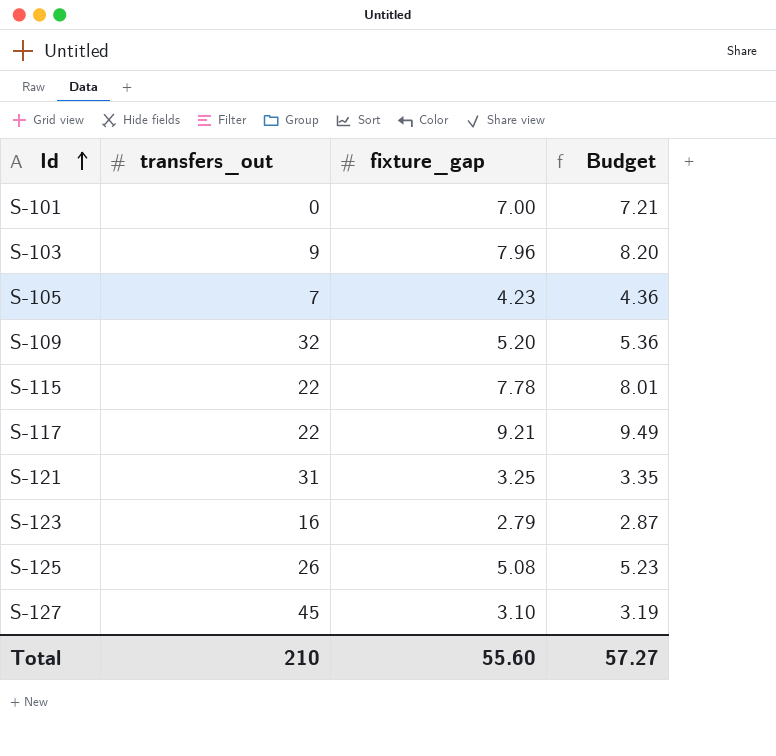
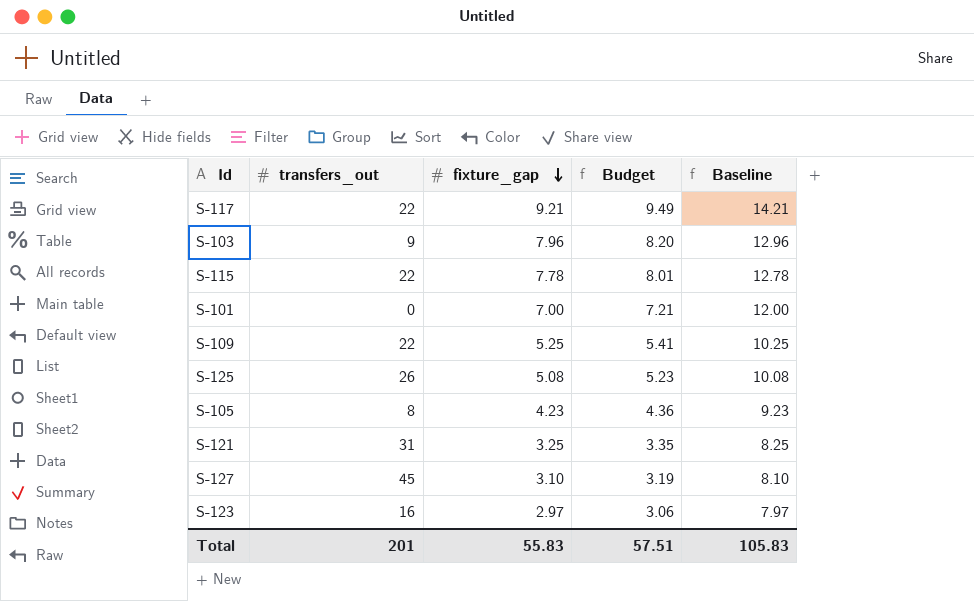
row order: Id ascending -> fixture_gap descending
column Baseline | formula: none -> [fixture_gap] + 5
S-109 | transfers_out: 32 -> 22
S-109 | fixture_gap: 5.20 -> 5.25
S-109 | Budget: 5.36 -> 5.41
S-105 | transfers_out: 7 -> 8
S-123 | fixture_gap: 2.79 -> 2.97
S-123 | Budget: 2.87 -> 3.06
Total | transfers_out: 210 -> 201
Total | fixture_gap: 55.60 -> 55.83
Total | Budget: 57.27 -> 57.51

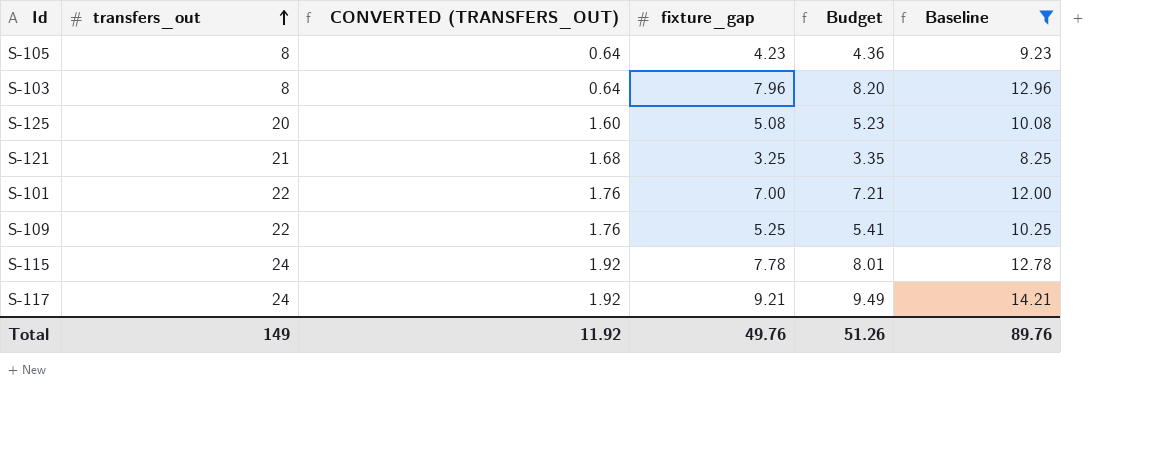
filter: none -> Baseline >= 8.25
row order: fixture_gap descending -> transfers_out ascending
column CONVERTED (TRANSFERS_OUT) | formula: none -> [transfers_out] * 0.08
S-103 | transfers_out: 9 -> 8
S-125 | transfers_out: 26 -> 20
S-121 | transfers_out: 31 -> 21
S-101 | transfers_out: 0 -> 22
S-115 | transfers_out: 22 -> 24
S-117 | transfers_out: 22 -> 24
Total | transfers_out: 201 -> 149
Total | fixture_gap: 55.83 -> 49.76
Total | Budget: 57.51 -> 51.26
Total | Baseline: 105.83 -> 89.76

